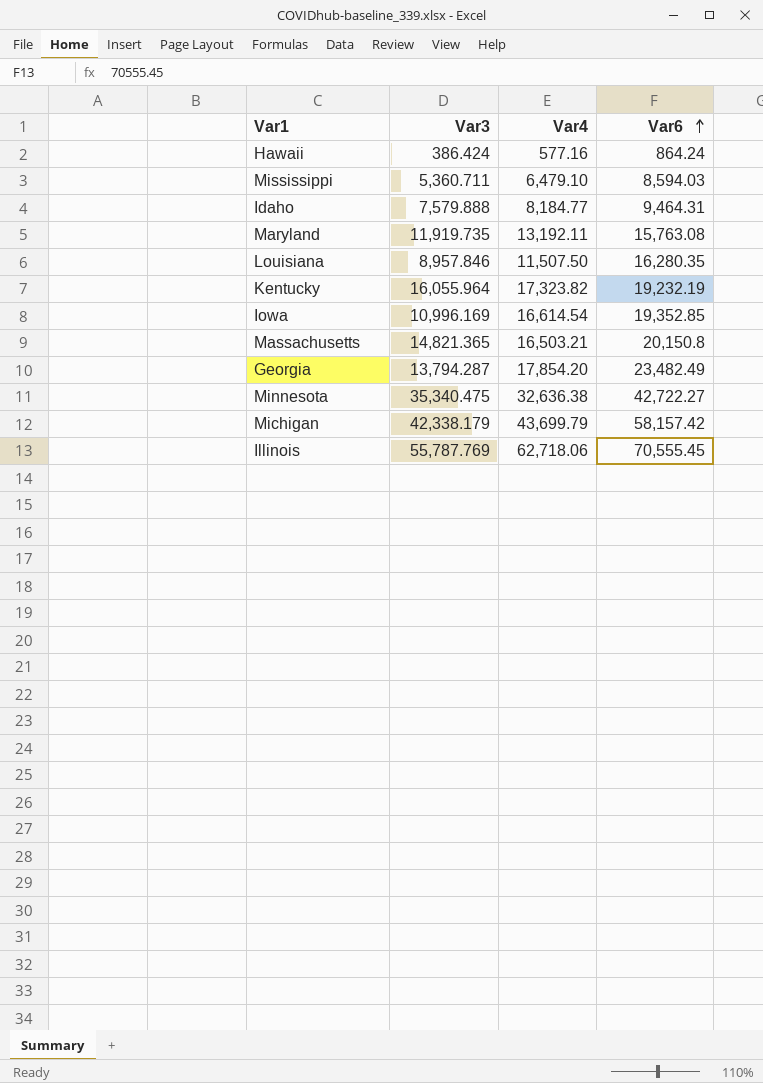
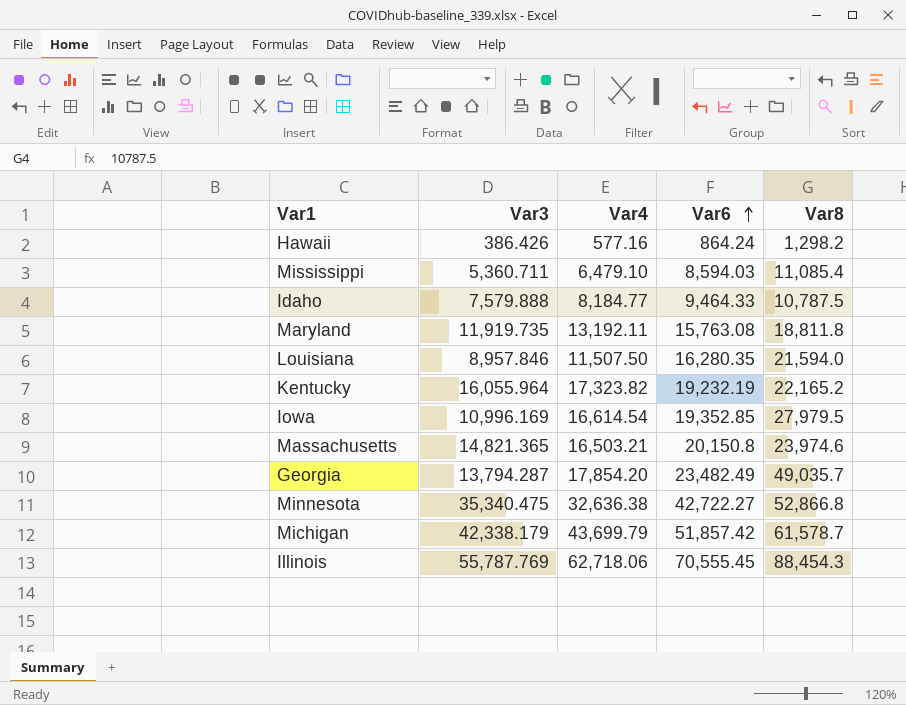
column Var8 | position: none -> 5
Hawaii | Var3: 386.424 -> 386.426
Idaho | Var6: 9,464.31 -> 9,464.33
Michigan | Var6: 58,157.42 -> 51,857.42

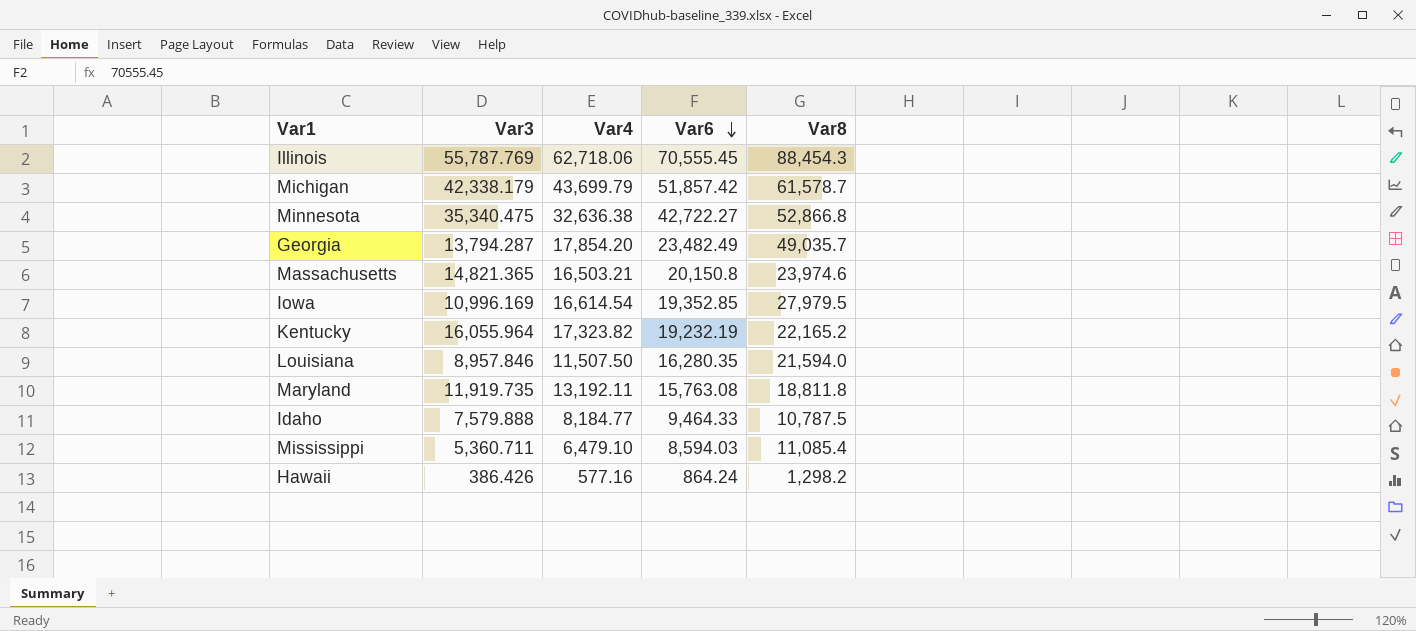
row order: Var6 ascending -> Var6 descending

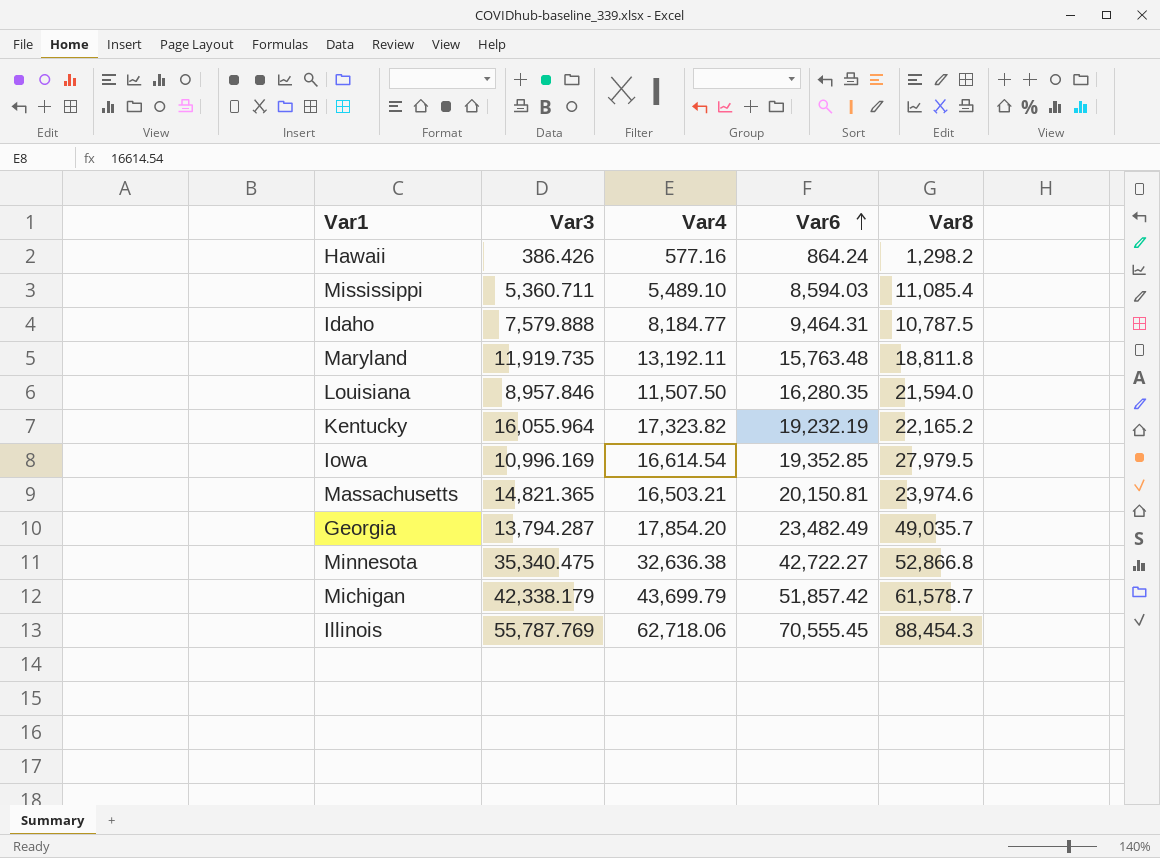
row order: Var6 descending -> Var6 ascending
Mississippi | Var4: 6,479.10 -> 5,489.10
Idaho | Var6: 9,464.33 -> 9,464.31
Maryland | Var6: 15,763.08 -> 15,763.48
Massachusetts | Var6: 20,150.8 -> 20,150.81

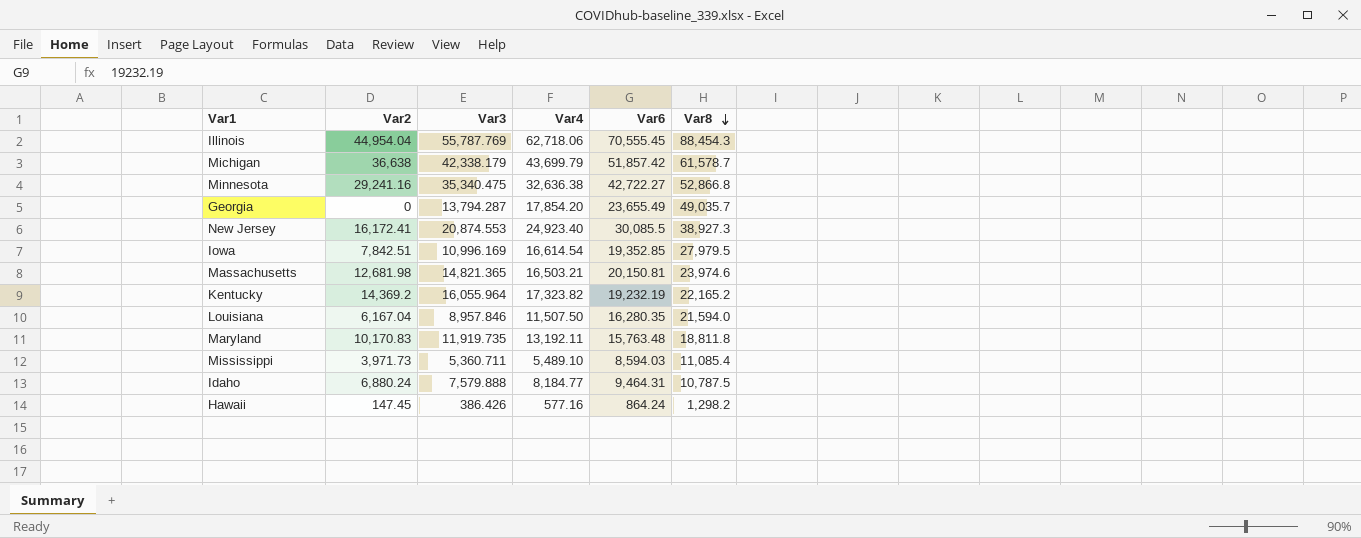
row order: Var6 ascending -> Var8 descending
column Var2 | position: none -> 2
Georgia | Var6: 23,482.49 -> 23,655.49
row New Jersey: none -> 16,172.41 | 20,874.553 | 24,923.40 | 30,085.5 | 38,927.3

